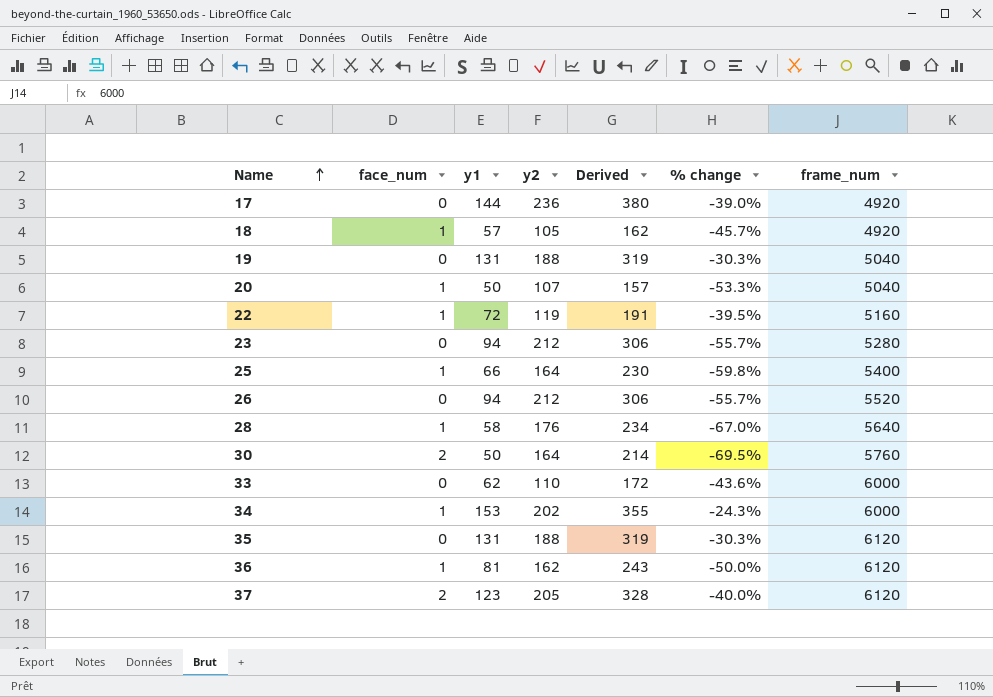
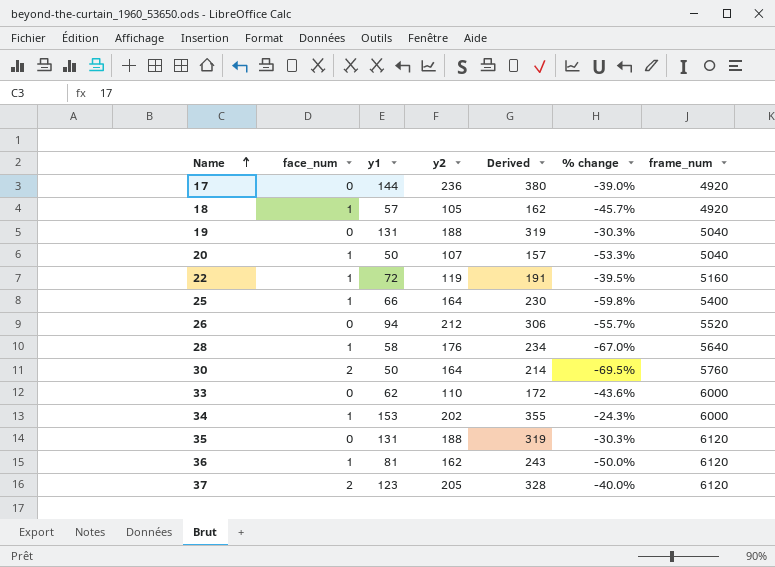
row 23: 0 | 94 | 212 | 306 | -55.7% | 5280 -> none

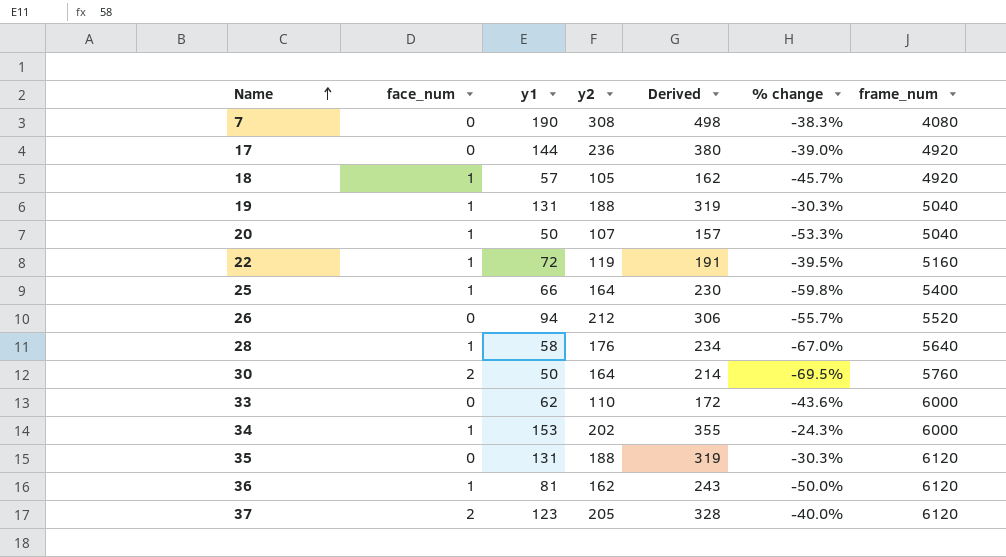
row 7: none -> 0 | 190 | 308 | 498 | -38.3% | 4080
19 | face_num: 0 -> 1

